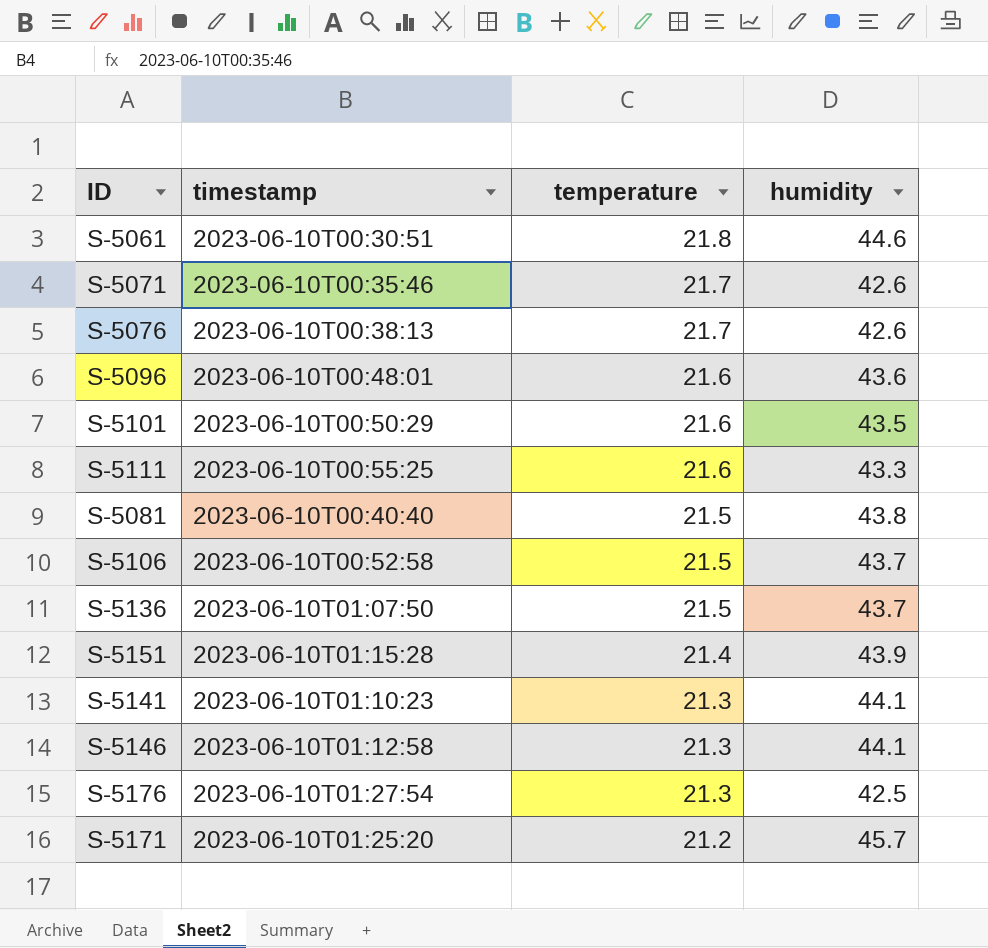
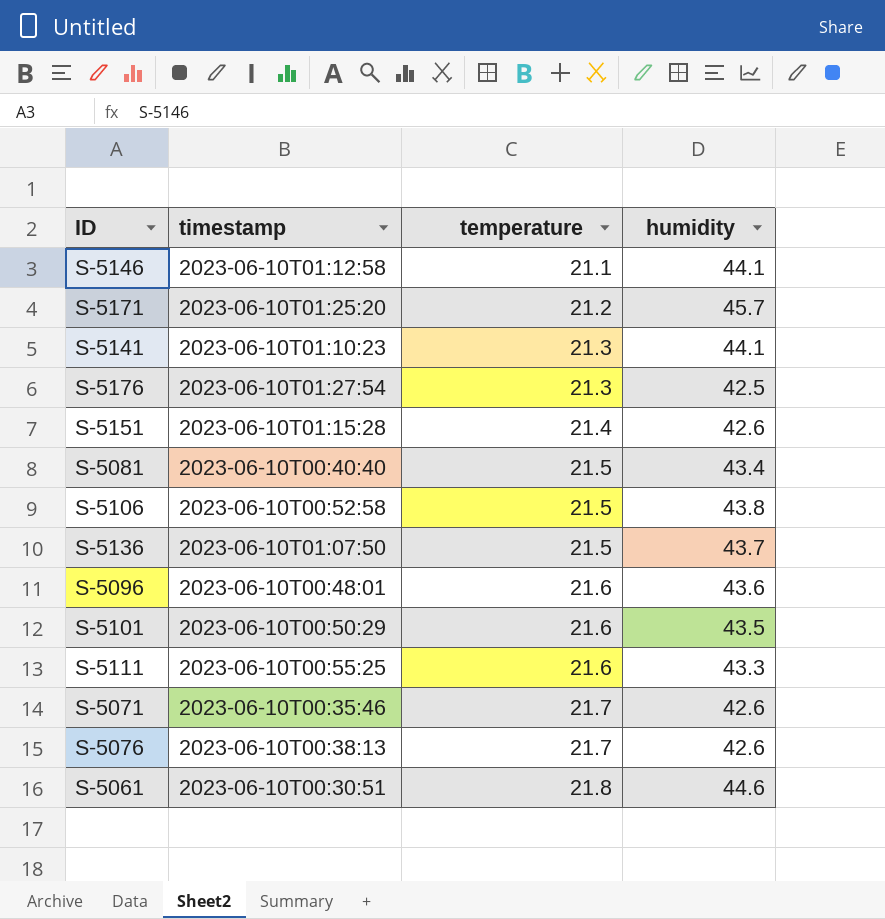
row order: temperature descending -> temperature ascending
S-5146 | temperature: 21.3 -> 21.1
S-5151 | humidity: 43.9 -> 42.6
S-5081 | humidity: 43.8 -> 43.4
S-5106 | humidity: 43.7 -> 43.8

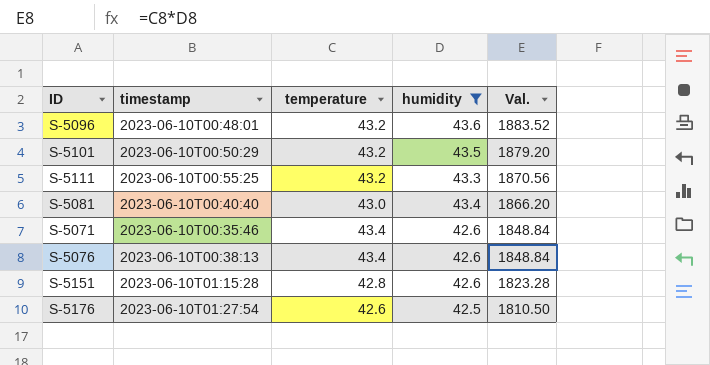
filter: none -> humidity <= 43.6
row order: temperature ascending -> Val. descending
column Val. | formula: none -> [temperature] * [humidity]
S-5096 | temperature: 21.6 -> 43.2
S-5101 | temperature: 21.6 -> 43.2
S-5111 | temperature: 21.6 -> 43.2
S-5081 | temperature: 21.5 -> 43.0
S-5071 | temperature: 21.7 -> 43.4
S-5076 | temperature: 21.7 -> 43.4
S-5151 | temperature: 21.4 -> 42.8
S-5176 | temperature: 21.3 -> 42.6

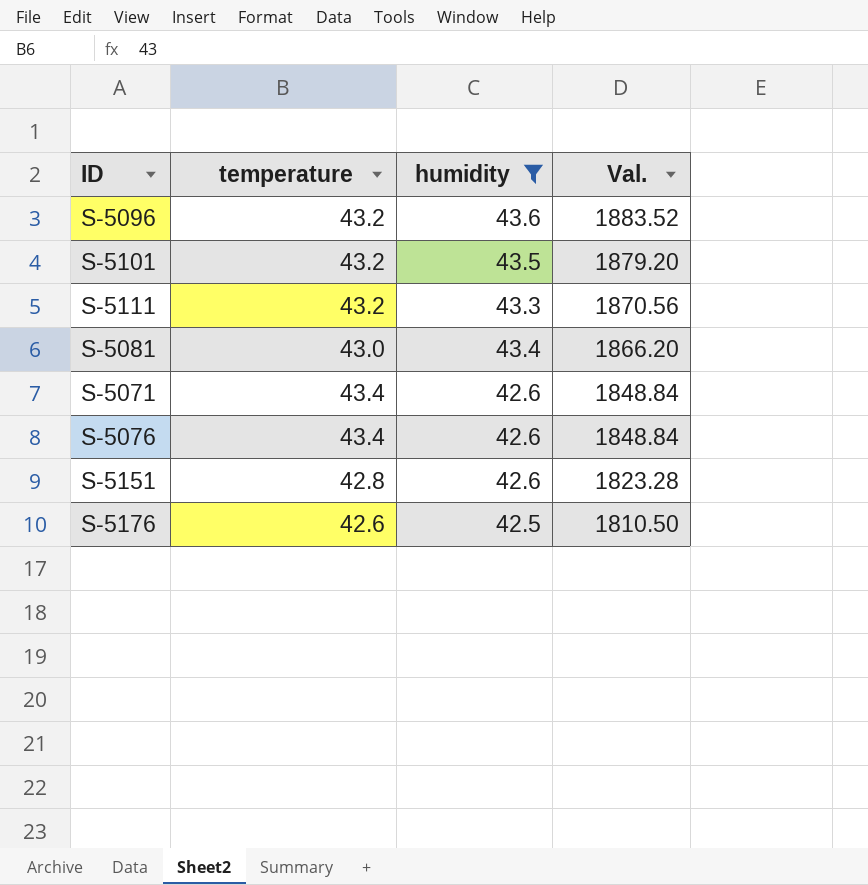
column timestamp | position: 2 -> none

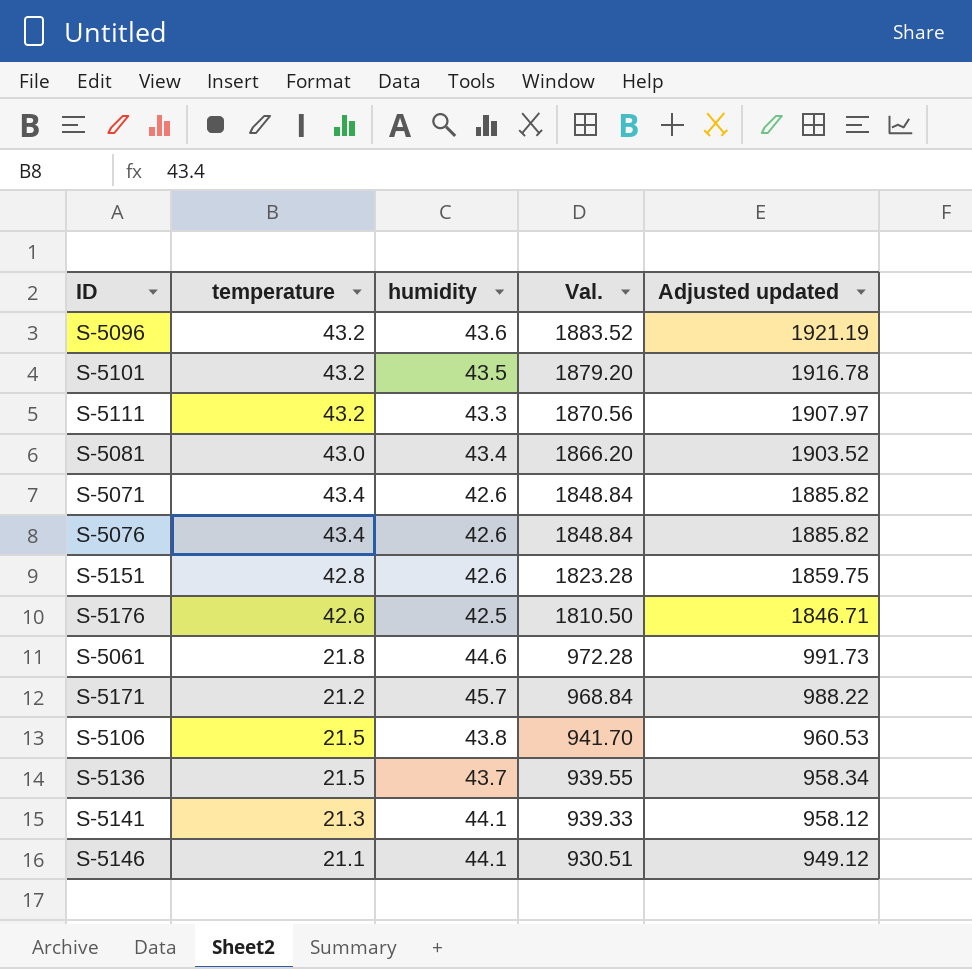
filter: humidity <= 43.6 -> none
column Adjusted updated | formula: none -> [Val.] * 1.02

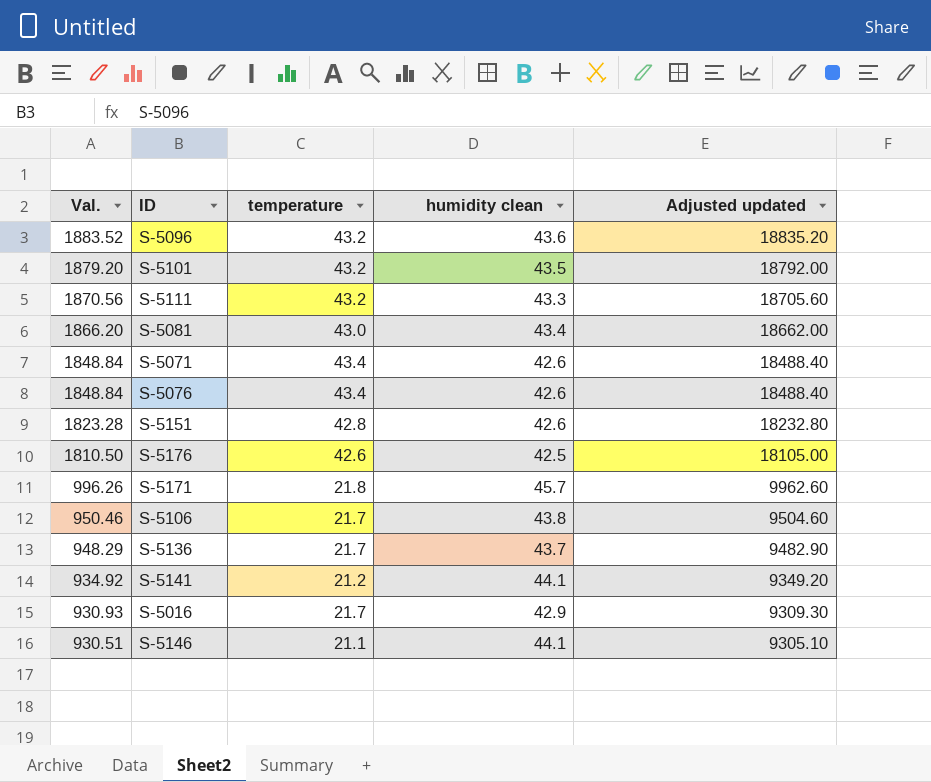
column Val. | position: 4 -> 1
column name: humidity -> humidity clean
column Adjusted updated | formula: [Val.] * 1.02 -> [Val.] * 10
row S-5061: 21.8 | 44.6 | 972.28 | 991.73 -> none
S-5171 | Val.: 968.84 -> 996.26
S-5171 | temperature: 21.2 -> 21.8
S-5106 | Val.: 941.70 -> 950.46
S-5106 | temperature: 21.5 -> 21.7
S-5136 | Val.: 939.55 -> 948.29
S-5136 | temperature: 21.5 -> 21.7
S-5141 | Val.: 939.33 -> 934.92
S-5141 | temperature: 21.3 -> 21.2
row S-5016: none -> 930.93 | 21.7 | 42.9 | 9309.30

